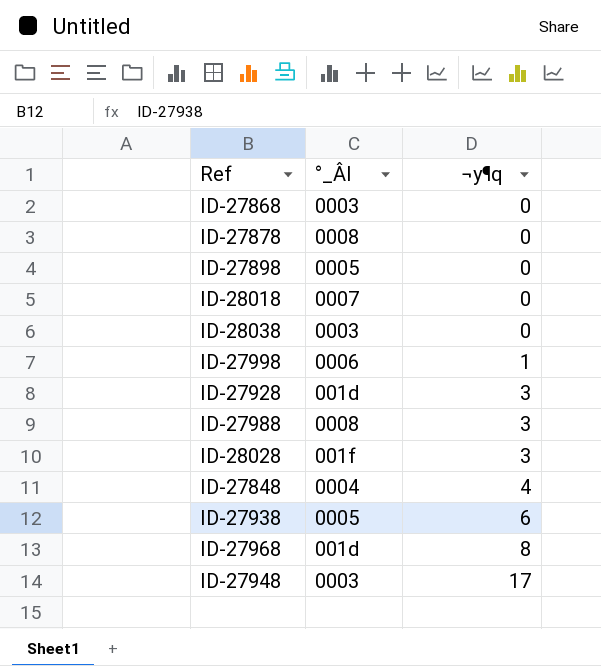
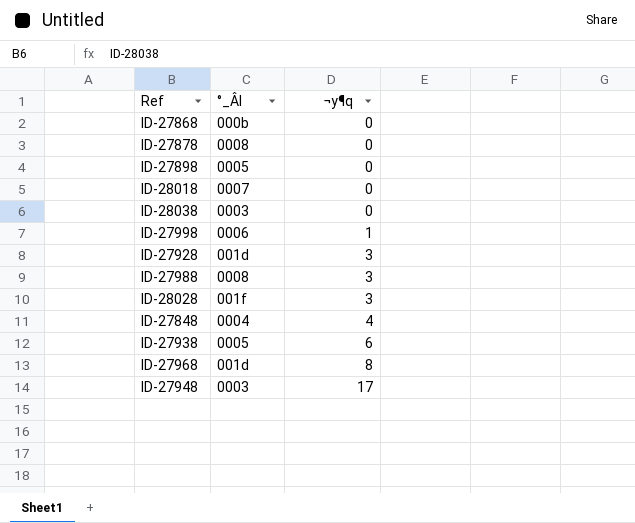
ID-27868 | °_ÂI: 0003 -> 000b

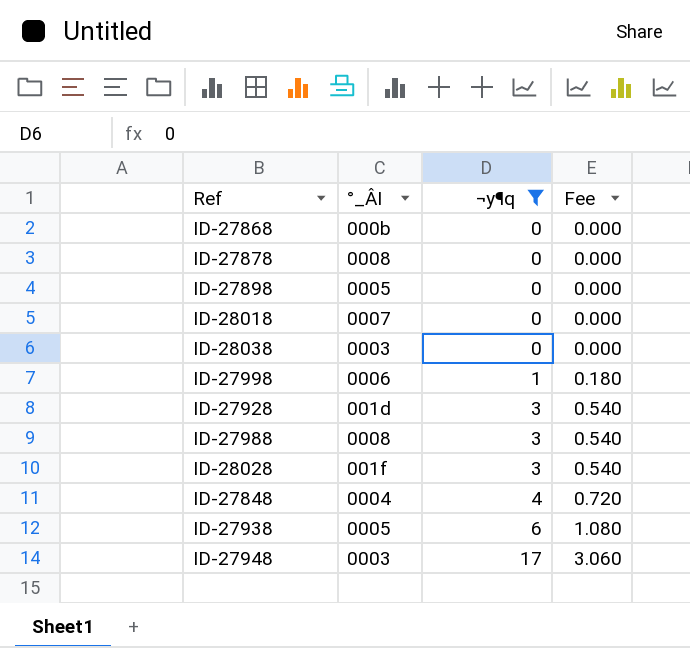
filter: none -> ¬y¶q != 8
column Fee | formula: none -> [¬y¶q] * 0.18

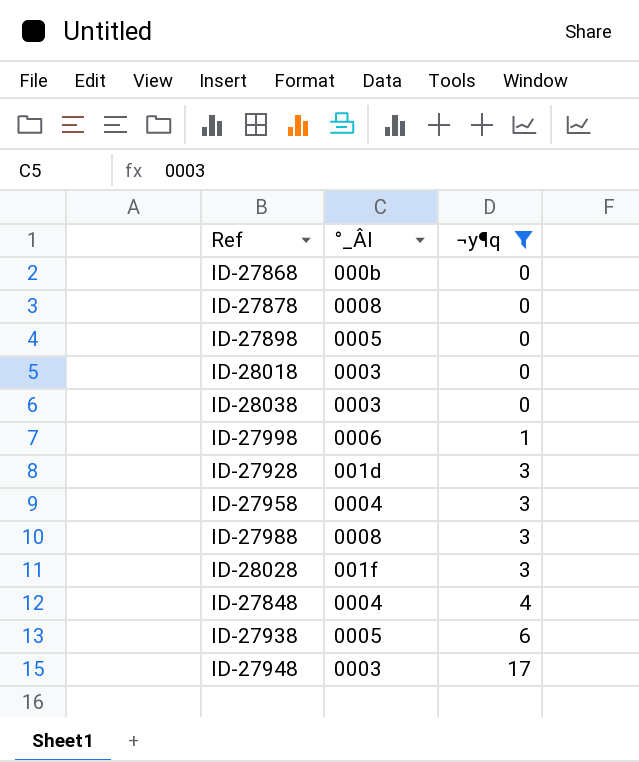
column Fee | formula: [¬y¶q] * 0.18 -> none
ID-28018 | °_ÂI: 0007 -> 0003
row ID-27958: none -> 0004 | 3

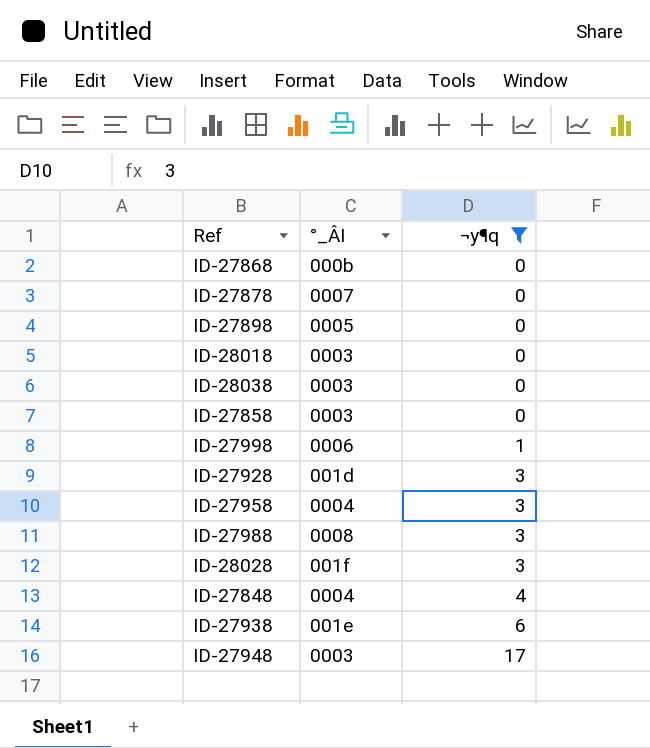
ID-27878 | °_ÂI: 0008 -> 0007
row ID-27858: none -> 0003 | 0
ID-27938 | °_ÂI: 0005 -> 001e

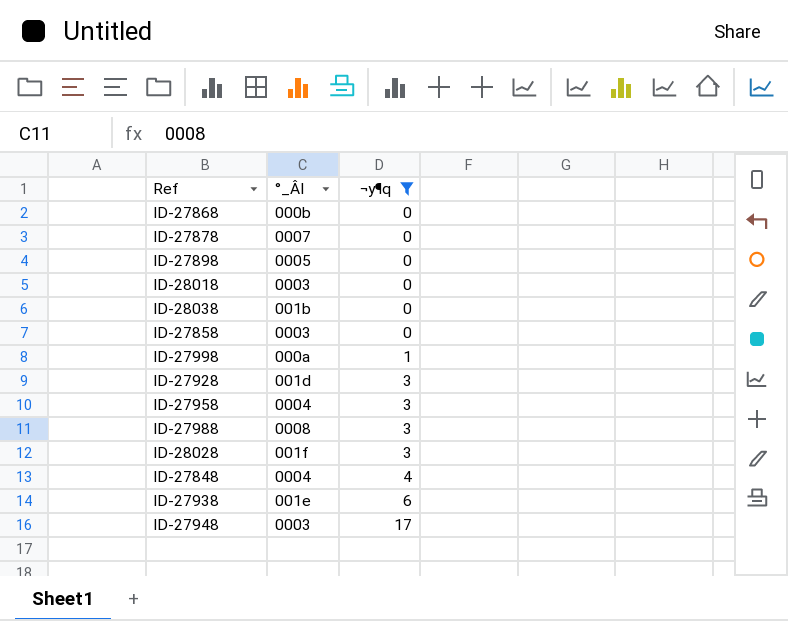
ID-28038 | °_ÂI: 0003 -> 001b
ID-27998 | °_ÂI: 0006 -> 000a

